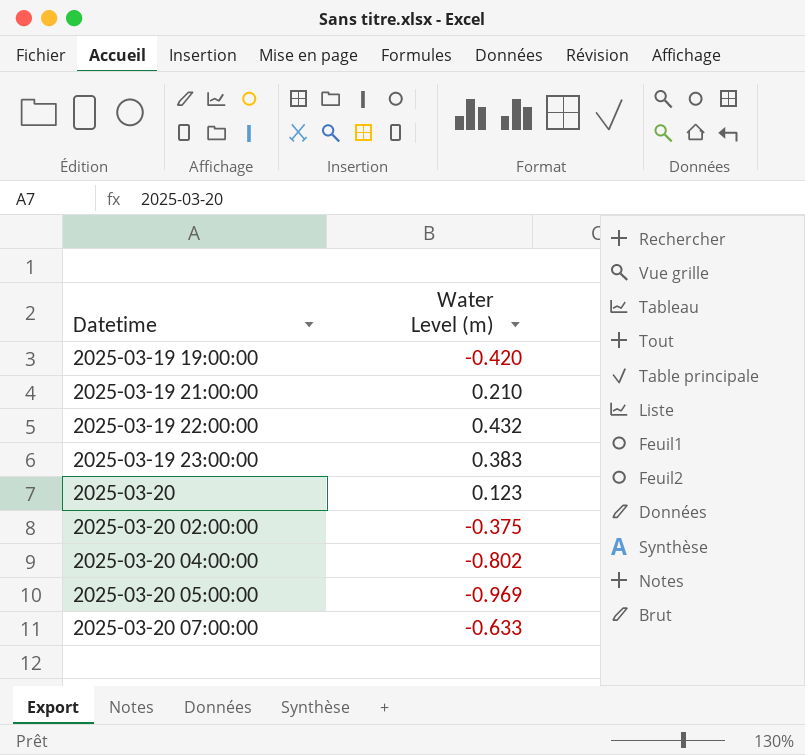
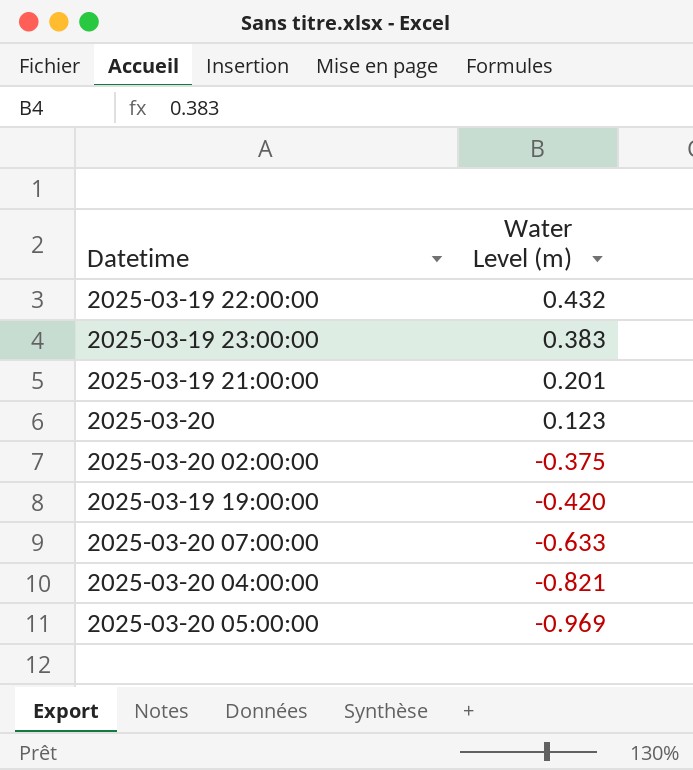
row order: Datetime ascending -> Water Level (m) descending
2025-03-19 21:00:00 | Water Level (m): 0.210 -> 0.201
2025-03-20 04:00:00 | Water Level (m): -0.802 -> -0.821

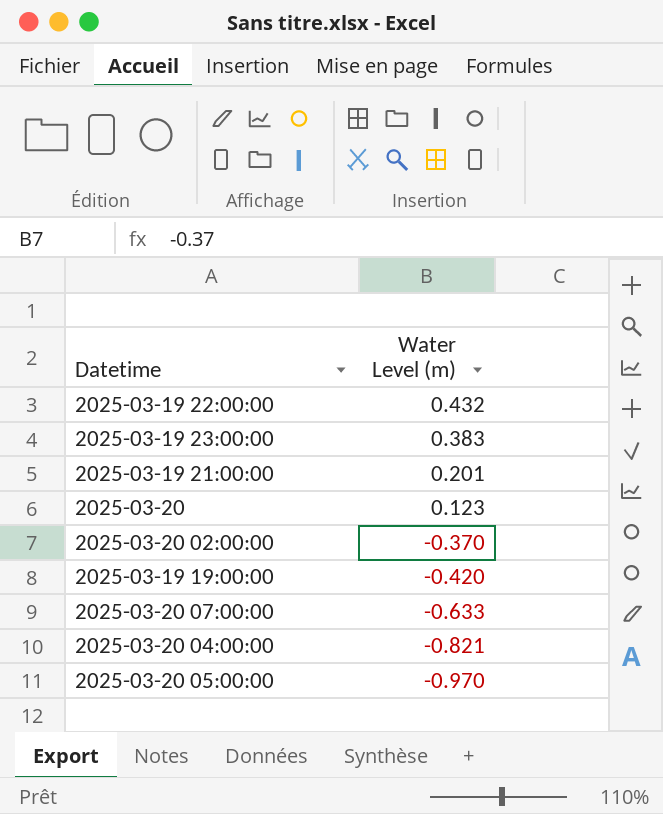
2025-03-20 02:00:00 | Water Level (m): -0.375 -> -0.370
2025-03-20 05:00:00 | Water Level (m): -0.969 -> -0.970

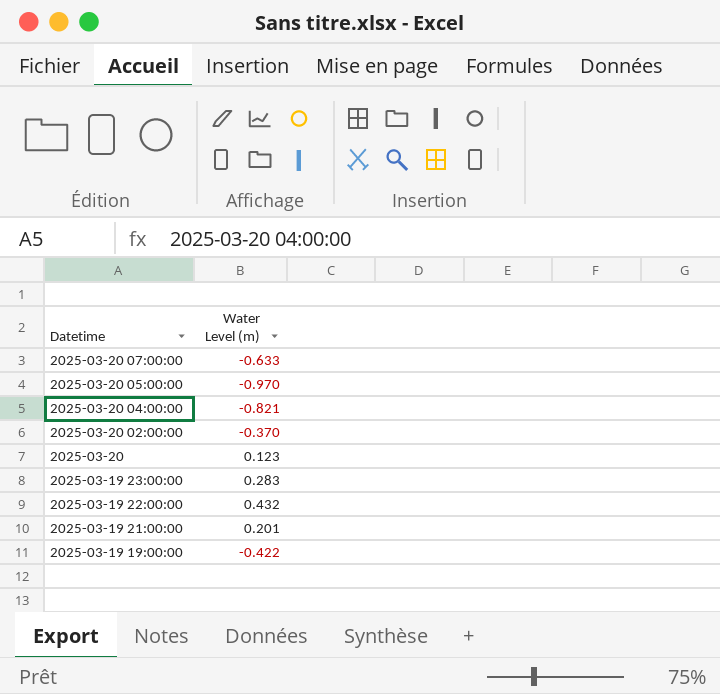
row order: Water Level (m) descending -> Datetime descending
2025-03-19 23:00:00 | Water Level (m): 0.383 -> 0.283
2025-03-19 19:00:00 | Water Level (m): -0.420 -> -0.422

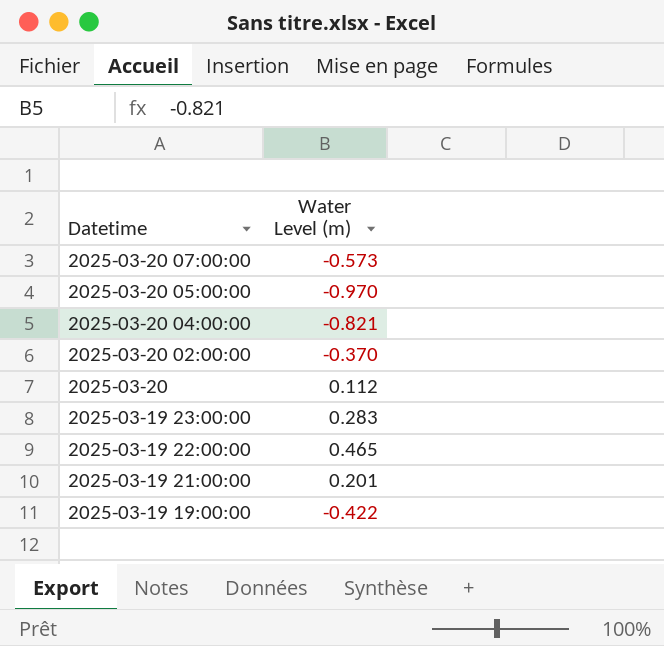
2025-03-20 07:00:00 | Water Level (m): -0.633 -> -0.573
2025-03-20 | Water Level (m): 0.123 -> 0.112
2025-03-19 22:00:00 | Water Level (m): 0.432 -> 0.465

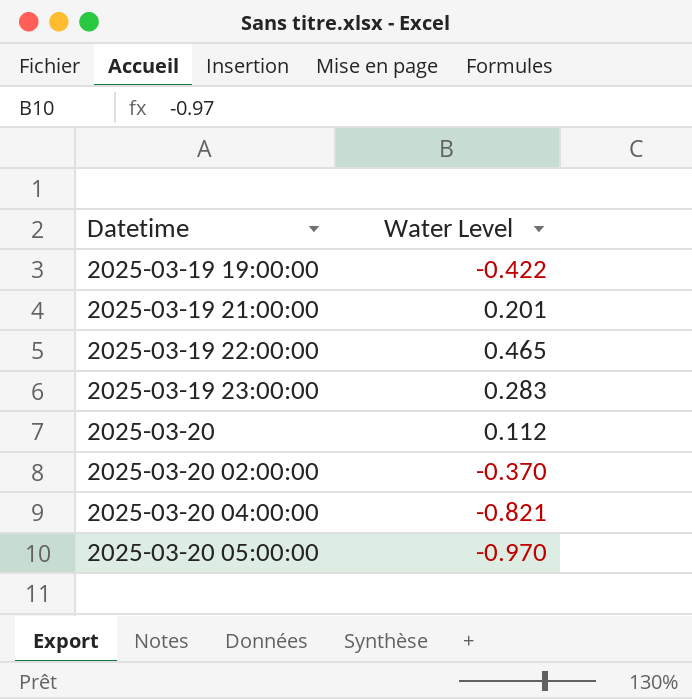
row order: Datetime descending -> Datetime ascending
column name: Water Level (m) -> Water Level
row 2025-03-20 07:00:00: -0.573 -> none

